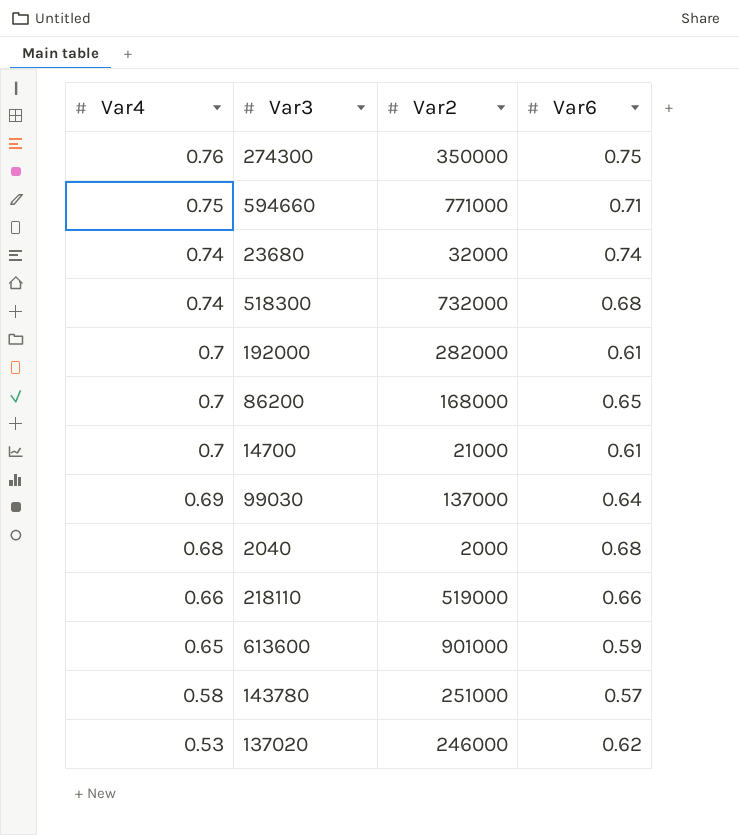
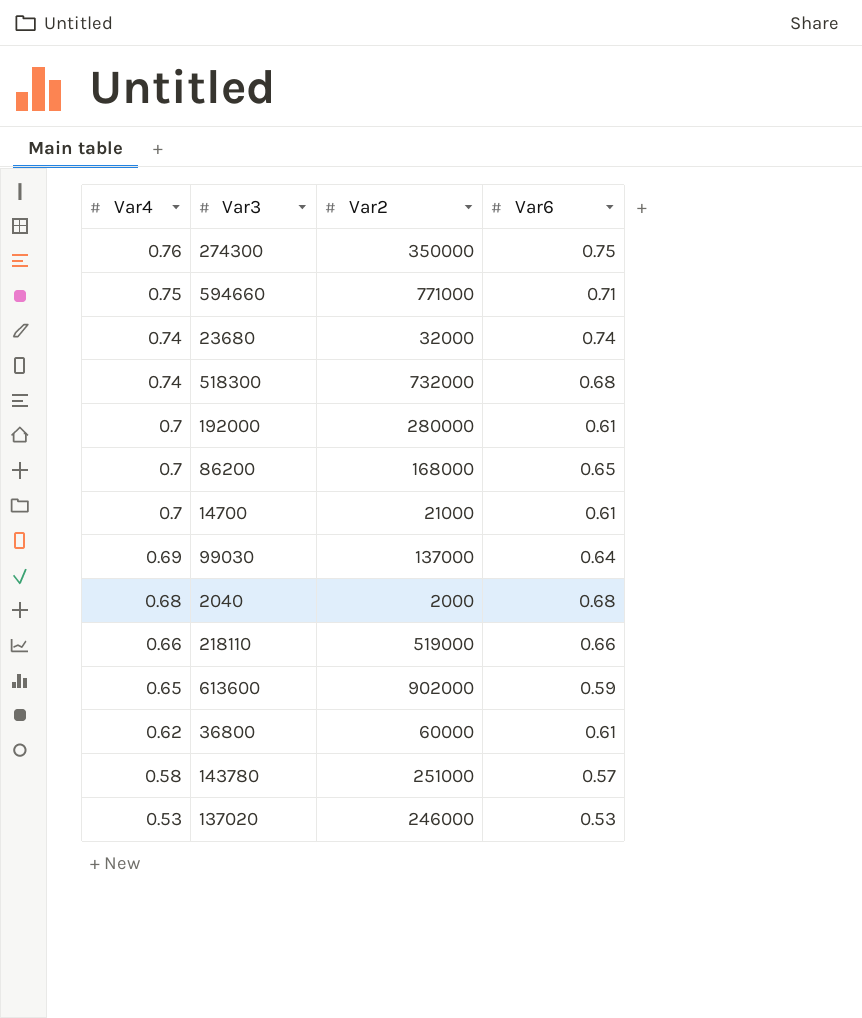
192000 | Var2: 282000 -> 280000
613600 | Var2: 901000 -> 902000
row 36800: none -> 0.62 | 60000 | 0.61
137020 | Var6: 0.62 -> 0.53

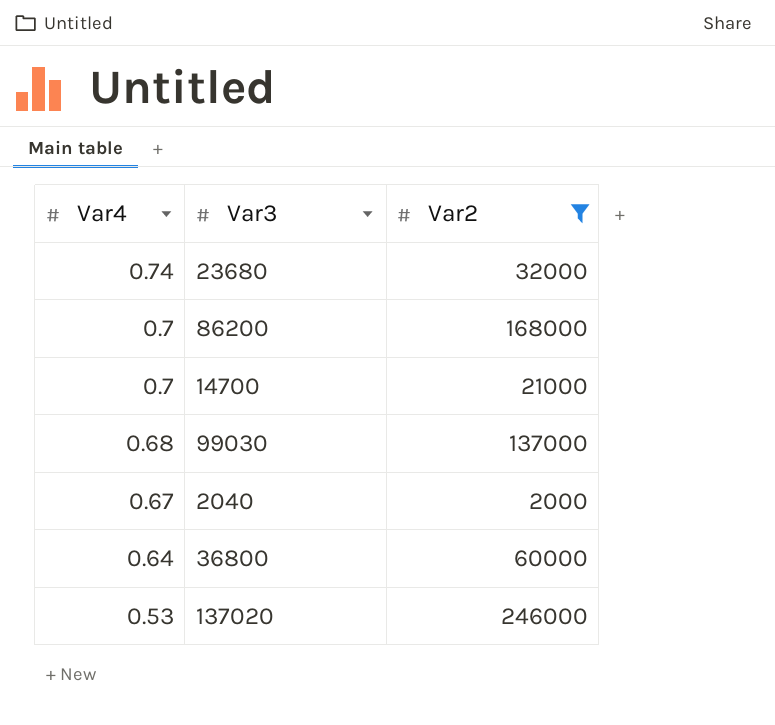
filter: none -> Var2 <= 246000
column Var6 | position: 4 -> none
99030 | Var4: 0.69 -> 0.68
2040 | Var4: 0.68 -> 0.67
36800 | Var4: 0.62 -> 0.64

